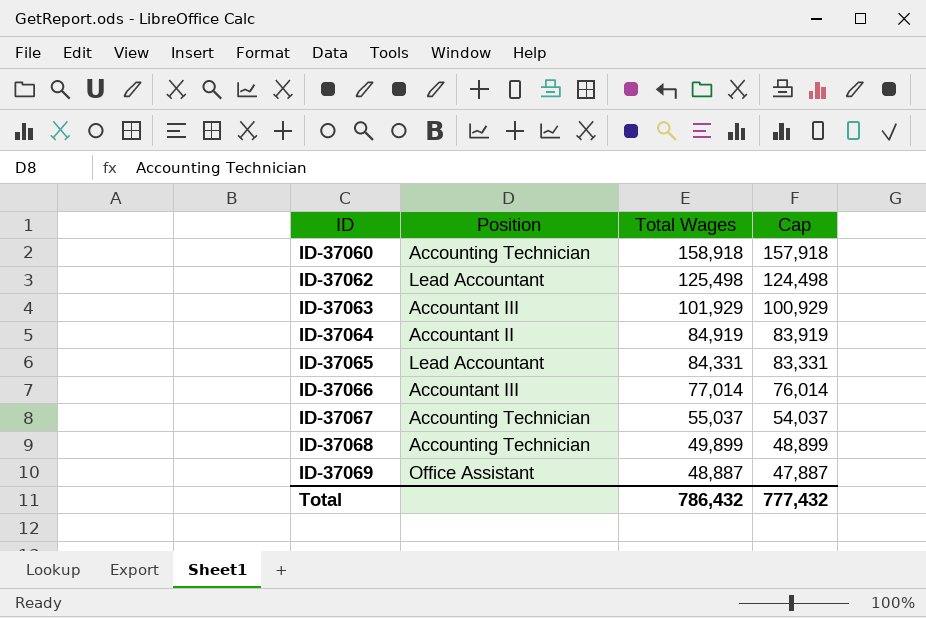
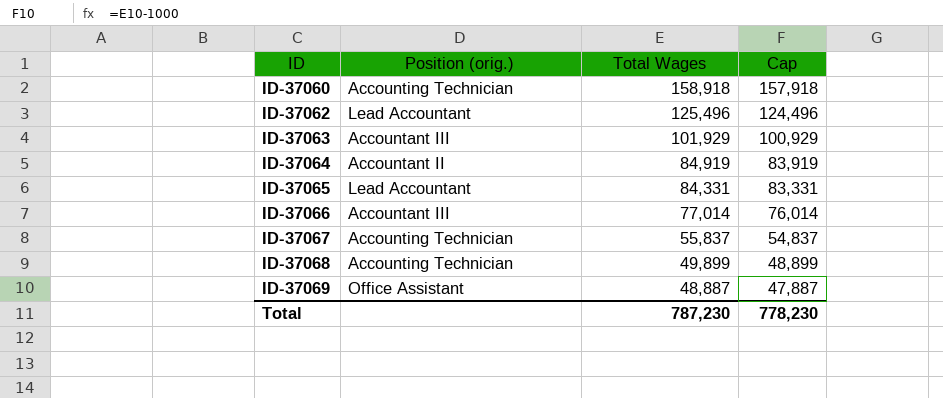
column name: Position -> Position (orig.)
ID-37062 | Total Wages: 125,498 -> 125,496
ID-37062 | Cap: 124,498 -> 124,496
ID-37067 | Total Wages: 55,037 -> 55,837
ID-37067 | Cap: 54,037 -> 54,837
Total | Total Wages: 786,432 -> 787,230
Total | Cap: 777,432 -> 778,230

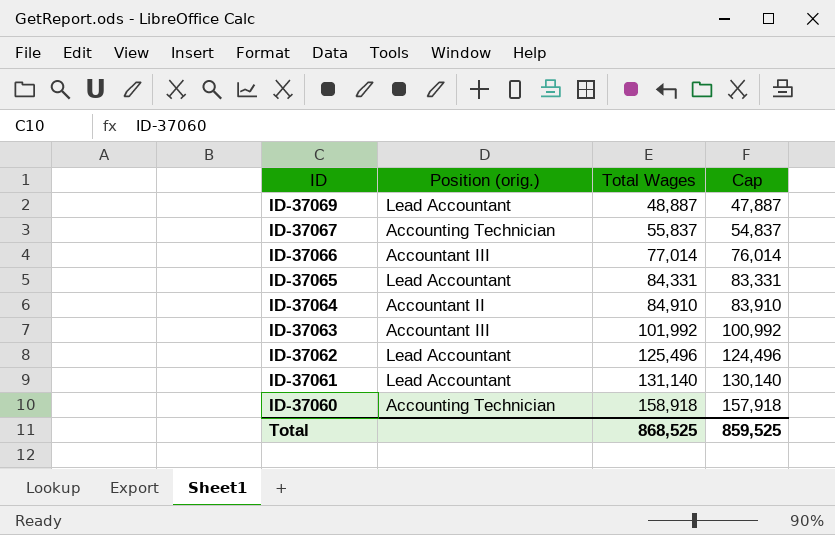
row order: ID ascending -> ID descending
row ID-37068: Accounting Technician | 49,899 | 48,899 -> none
ID-37069 | Position (orig.): Office Assistant -> Lead Accountant
ID-37064 | Total Wages: 84,919 -> 84,910
ID-37064 | Cap: 83,919 -> 83,910
ID-37063 | Total Wages: 101,929 -> 101,992
ID-37063 | Cap: 100,929 -> 100,992
row ID-37061: none -> Lead Accountant | 131,140 | 130,140
Total | Total Wages: 787,230 -> 868,525
Total | Cap: 778,230 -> 859,525

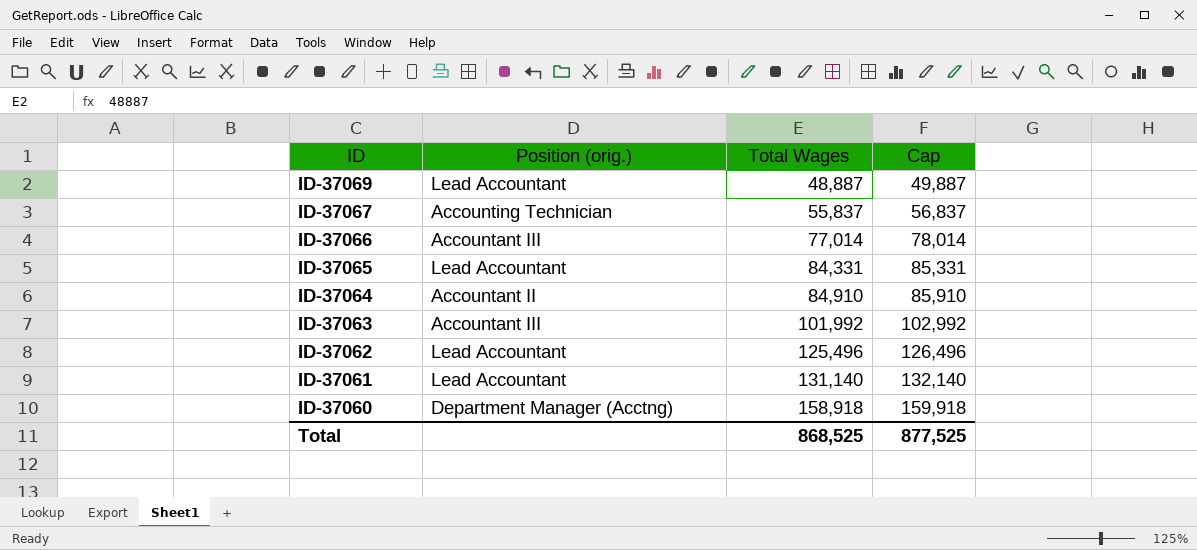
column Cap | formula: [Total Wages] - 1000 -> [Total Wages] + 1000
ID-37060 | Position (orig.): Accounting Technician -> Department Manager (Acctng)
Total | Cap: 859,525 -> 877,525

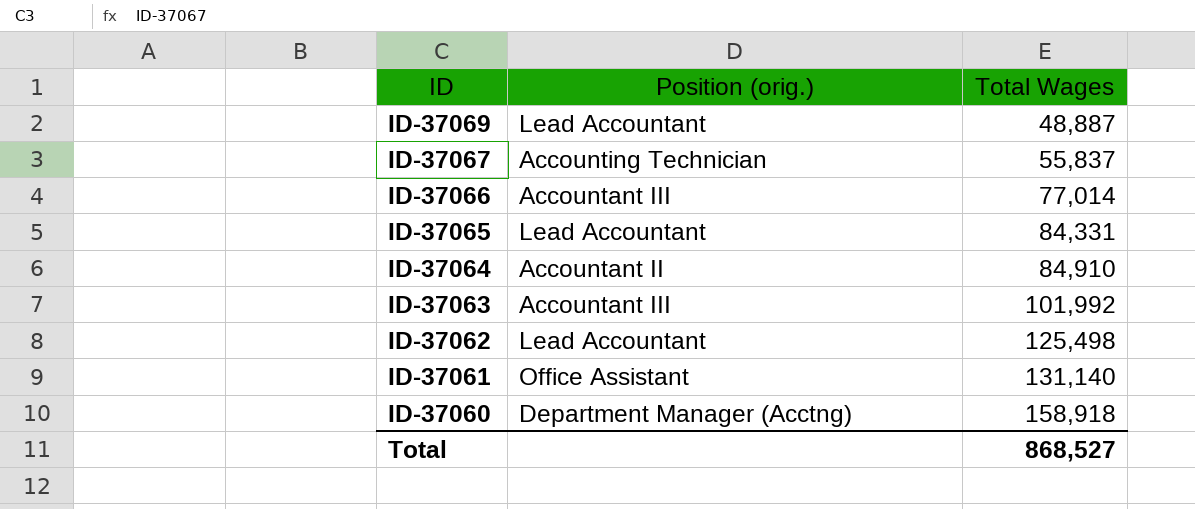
column Cap | formula: [Total Wages] + 1000 -> none
ID-37062 | Total Wages: 125,496 -> 125,498
ID-37061 | Position (orig.): Lead Accountant -> Office Assistant
Total | Total Wages: 868,525 -> 868,527

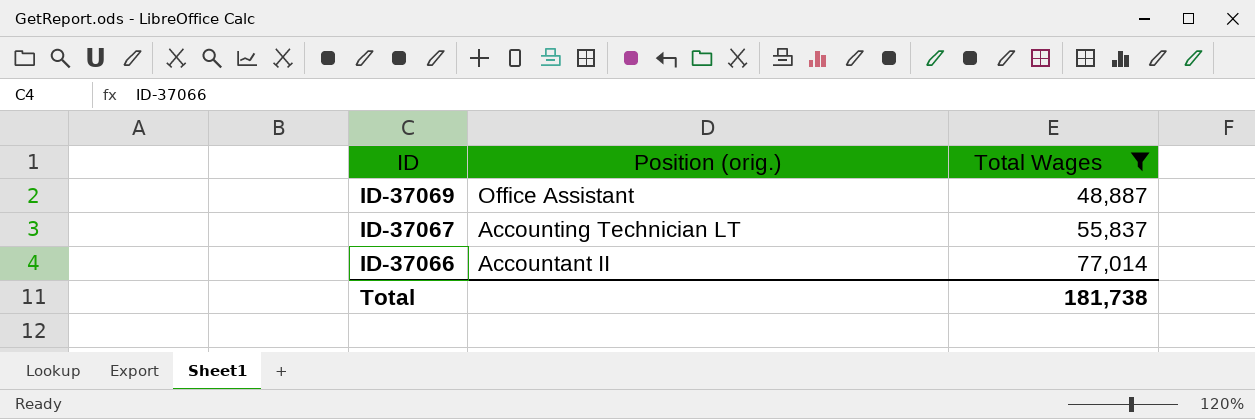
filter: none -> Total Wages <= 77,014
ID-37069 | Position (orig.): Lead Accountant -> Office Assistant
ID-37067 | Position (orig.): Accounting Technician -> Accounting Technician LT
ID-37066 | Position (orig.): Accountant III -> Accountant II
Total | Total Wages: 868,527 -> 181,738

